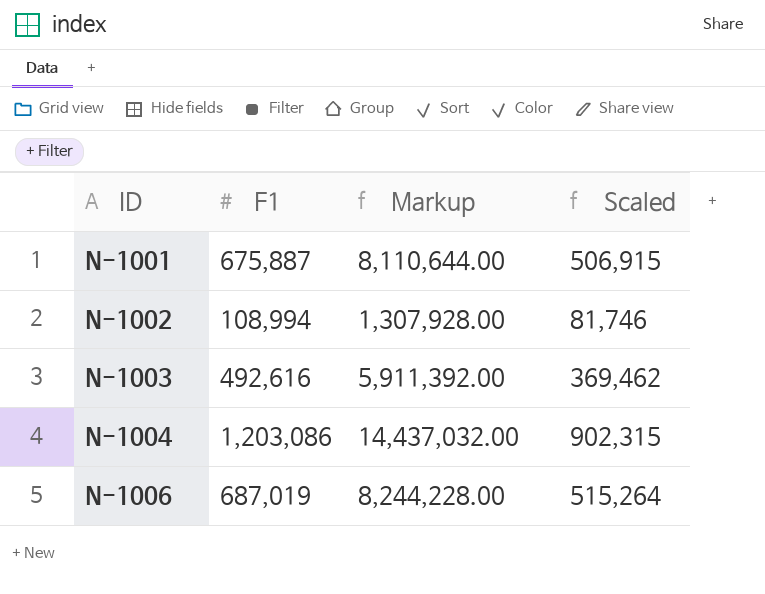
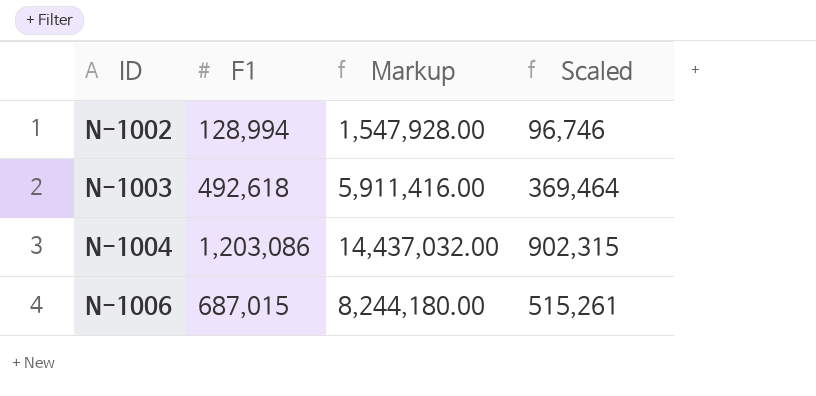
row N-1001: 675,887 | 8,110,644.00 | 506,915 -> none
N-1002 | F1: 108,994 -> 128,994
N-1002 | Markup: 1,307,928.00 -> 1,547,928.00
N-1002 | Scaled: 81,746 -> 96,746
N-1003 | F1: 492,616 -> 492,618
N-1003 | Markup: 5,911,392.00 -> 5,911,416.00
N-1003 | Scaled: 369,462 -> 369,464
N-1006 | F1: 687,019 -> 687,015
N-1006 | Markup: 8,244,228.00 -> 8,244,180.00
N-1006 | Scaled: 515,264 -> 515,261

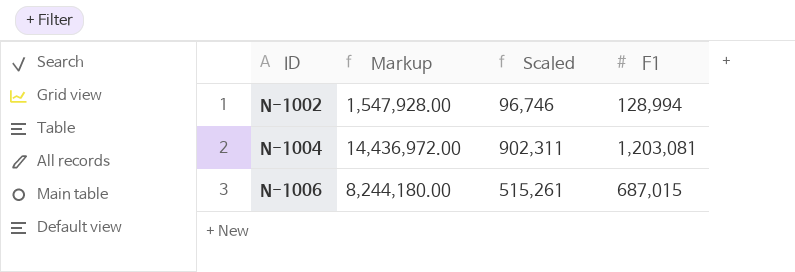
column F1 | position: 2 -> 4
row N-1003: 492,618 | 5,911,416.00 | 369,464 -> none
N-1004 | Markup: 14,437,032.00 -> 14,436,972.00
N-1004 | Scaled: 902,315 -> 902,311
N-1004 | F1: 1,203,086 -> 1,203,081

